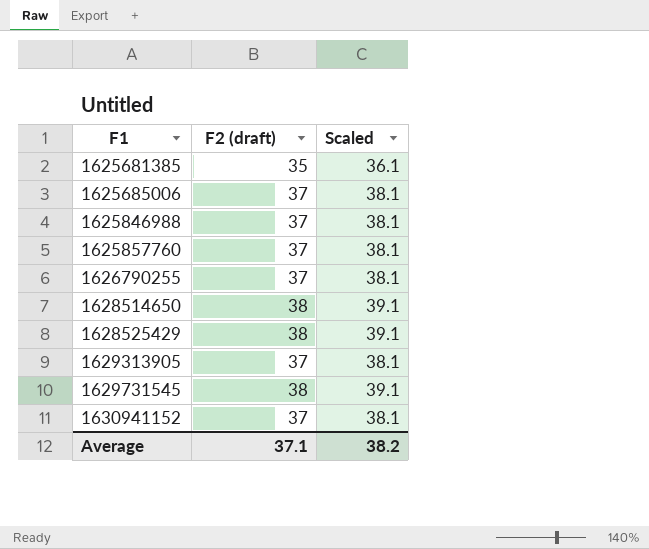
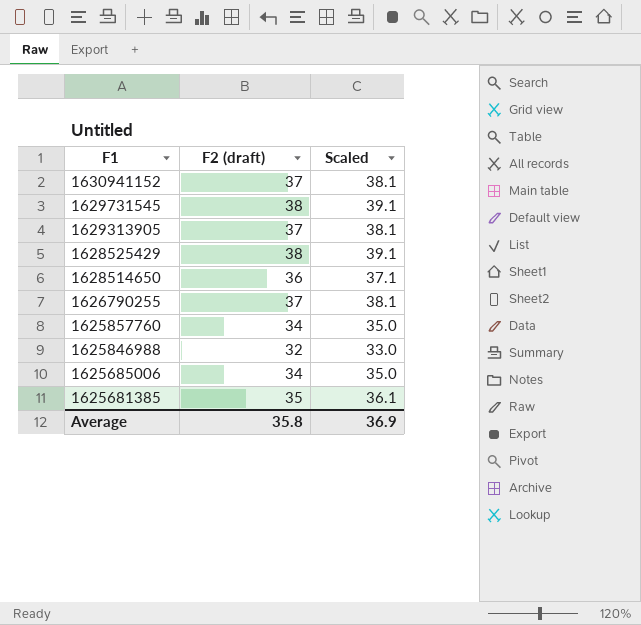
row order: F1 ascending -> F1 descending
1628514650 | F2 (draft): 38 -> 36
1628514650 | Scaled: 39.1 -> 37.1
1625857760 | F2 (draft): 37 -> 34
1625857760 | Scaled: 38.1 -> 35.0
1625846988 | F2 (draft): 37 -> 32
1625846988 | Scaled: 38.1 -> 33.0
1625685006 | F2 (draft): 37 -> 34
1625685006 | Scaled: 38.1 -> 35.0
Average | F2 (draft): 37.1 -> 35.8
Average | Scaled: 38.2 -> 36.9

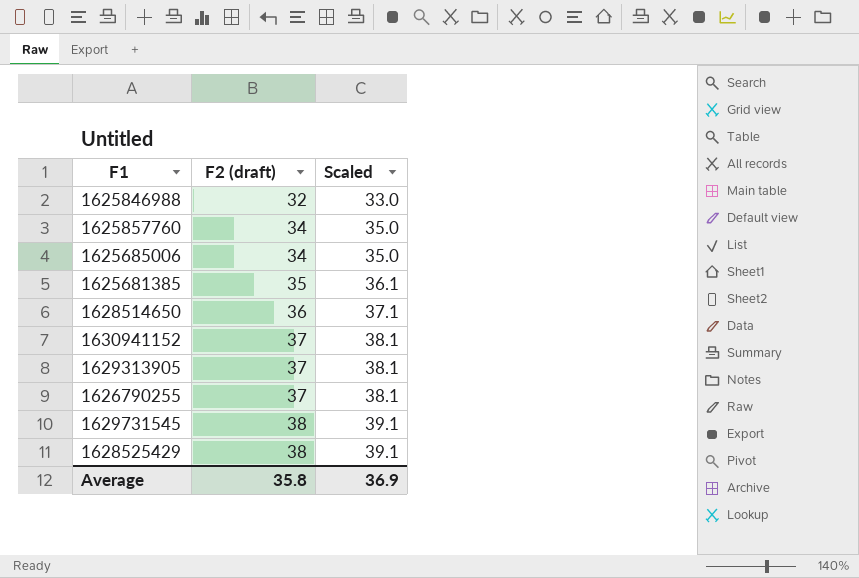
row order: F1 descending -> F2 (draft) ascending

